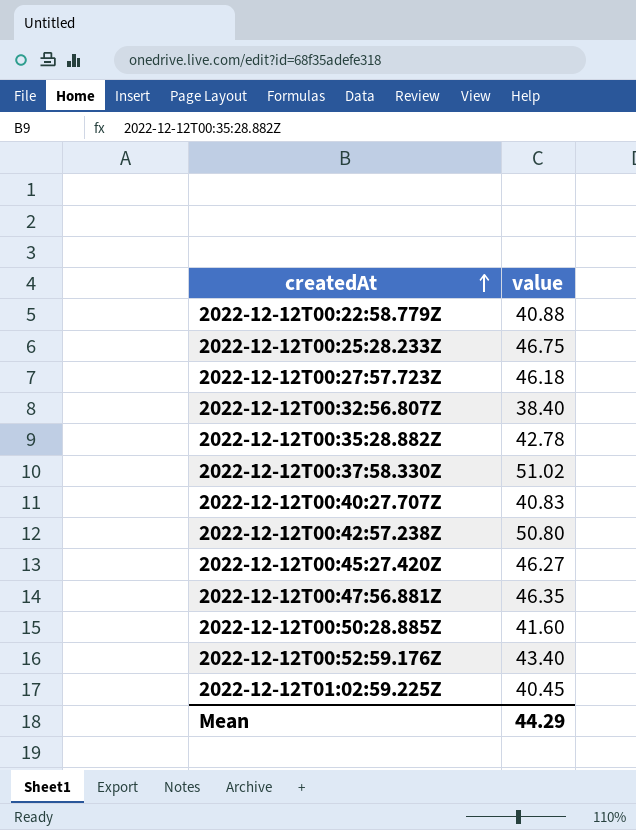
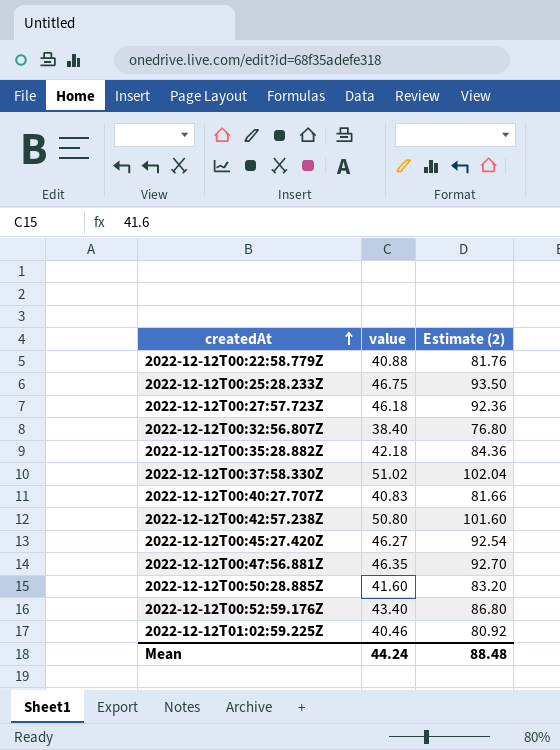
column Estimate (2) | formula: none -> [value] * 2
2022-12-12T00:35:28.882Z | value: 42.78 -> 42.18
2022-12-12T01:02:59.225Z | value: 40.45 -> 40.46
Mean | value: 44.29 -> 44.24

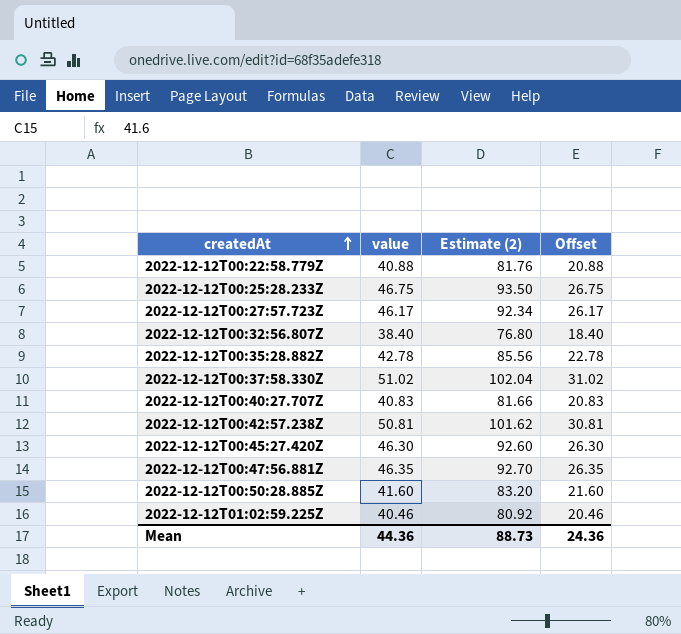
column Offset | formula: none -> [value] - 20
row 2022-12-12T00:52:59.176Z: 43.40 | 86.80 -> none
2022-12-12T00:27:57.723Z | value: 46.18 -> 46.17
2022-12-12T00:27:57.723Z | Estimate (2): 92.36 -> 92.34
2022-12-12T00:35:28.882Z | value: 42.18 -> 42.78
2022-12-12T00:35:28.882Z | Estimate (2): 84.36 -> 85.56
2022-12-12T00:42:57.238Z | value: 50.80 -> 50.81
2022-12-12T00:42:57.238Z | Estimate (2): 101.60 -> 101.62
2022-12-12T00:45:27.420Z | value: 46.27 -> 46.30
2022-12-12T00:45:27.420Z | Estimate (2): 92.54 -> 92.60
Mean | value: 44.24 -> 44.36
Mean | Estimate (2): 88.48 -> 88.73

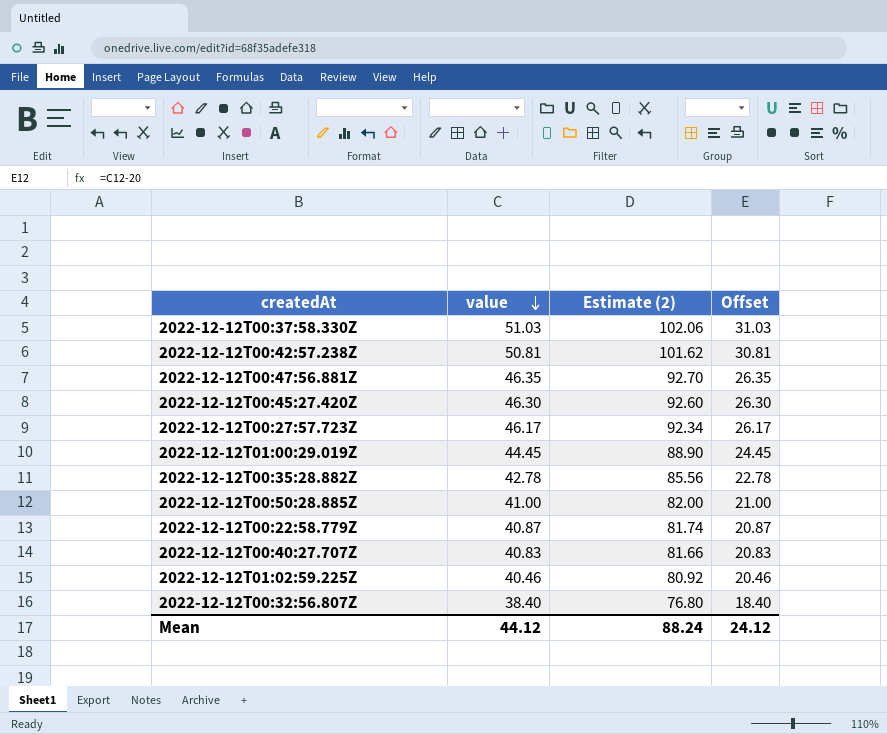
row order: createdAt ascending -> value descending
row 2022-12-12T00:25:28.233Z: 46.75 | 93.50 | 26.75 -> none
2022-12-12T00:37:58.330Z | value: 51.02 -> 51.03
2022-12-12T00:37:58.330Z | Estimate (2): 102.04 -> 102.06
2022-12-12T00:37:58.330Z | Offset: 31.02 -> 31.03
row 2022-12-12T01:00:29.019Z: none -> 44.45 | 88.90 | 24.45
2022-12-12T00:50:28.885Z | value: 41.60 -> 41.00
2022-12-12T00:50:28.885Z | Estimate (2): 83.20 -> 82.00
2022-12-12T00:50:28.885Z | Offset: 21.60 -> 21.00
2022-12-12T00:22:58.779Z | value: 40.88 -> 40.87
2022-12-12T00:22:58.779Z | Estimate (2): 81.76 -> 81.74
2022-12-12T00:22:58.779Z | Offset: 20.88 -> 20.87
Mean | value: 44.36 -> 44.12
Mean | Estimate (2): 88.73 -> 88.24
Mean | Offset: 24.36 -> 24.12

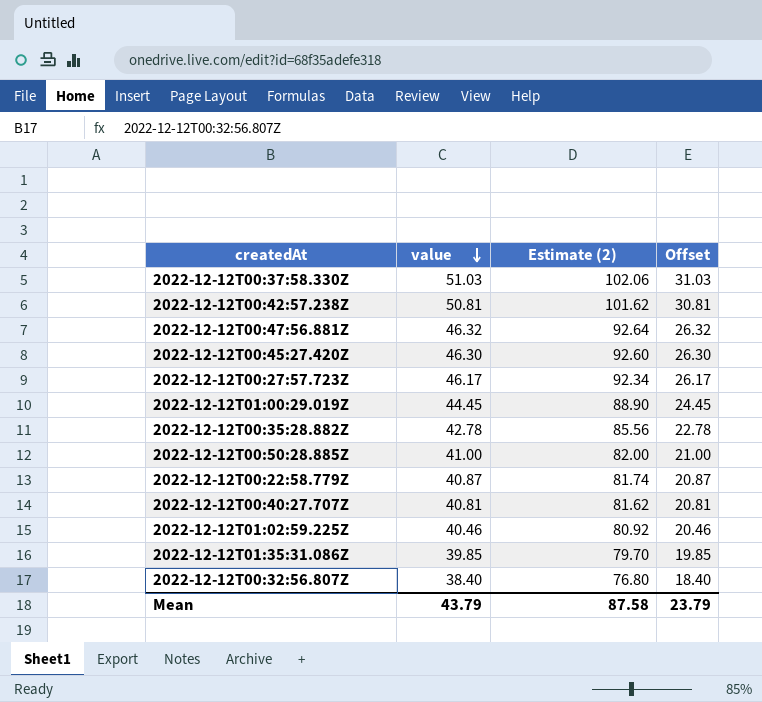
2022-12-12T00:47:56.881Z | value: 46.35 -> 46.32
2022-12-12T00:47:56.881Z | Estimate (2): 92.70 -> 92.64
2022-12-12T00:47:56.881Z | Offset: 26.35 -> 26.32
2022-12-12T00:40:27.707Z | value: 40.83 -> 40.81
2022-12-12T00:40:27.707Z | Estimate (2): 81.66 -> 81.62
2022-12-12T00:40:27.707Z | Offset: 20.83 -> 20.81
row 2022-12-12T01:35:31.086Z: none -> 39.85 | 79.70 | 19.85
Mean | value: 44.12 -> 43.79
Mean | Estimate (2): 88.24 -> 87.58
Mean | Offset: 24.12 -> 23.79

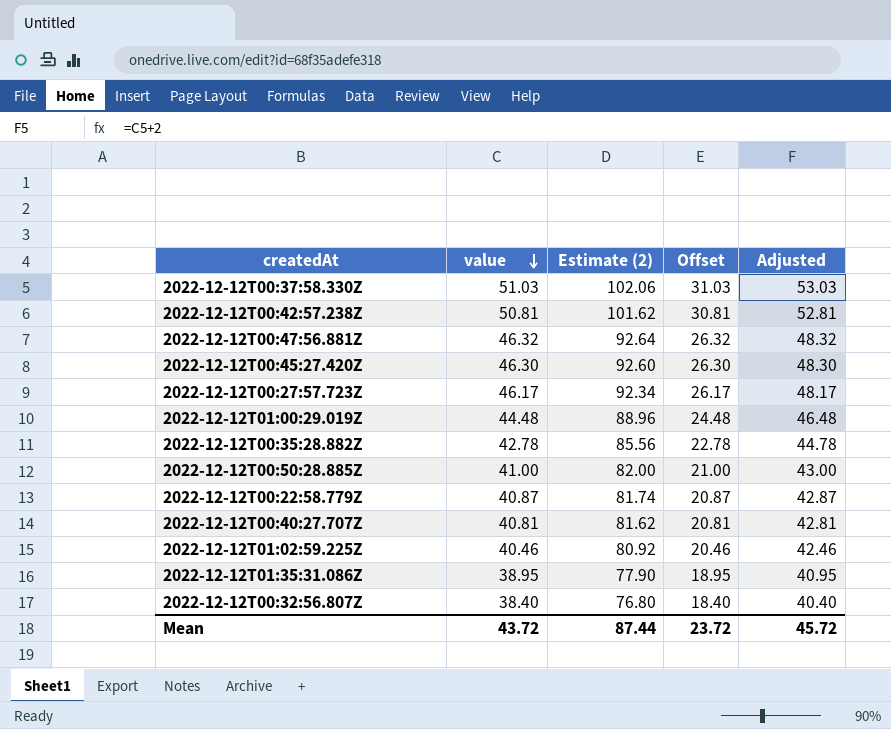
column Adjusted | formula: none -> [value] + 2
2022-12-12T01:00:29.019Z | value: 44.45 -> 44.48
2022-12-12T01:00:29.019Z | Estimate (2): 88.90 -> 88.96
2022-12-12T01:00:29.019Z | Offset: 24.45 -> 24.48
2022-12-12T01:35:31.086Z | value: 39.85 -> 38.95
2022-12-12T01:35:31.086Z | Estimate (2): 79.70 -> 77.90
2022-12-12T01:35:31.086Z | Offset: 19.85 -> 18.95
Mean | value: 43.79 -> 43.72
Mean | Estimate (2): 87.58 -> 87.44
Mean | Offset: 23.79 -> 23.72

